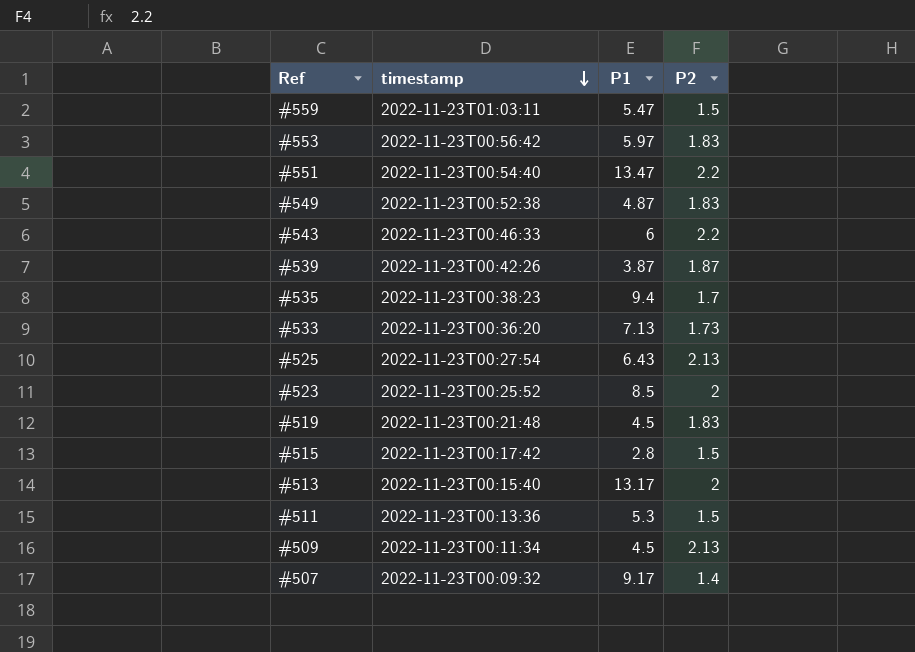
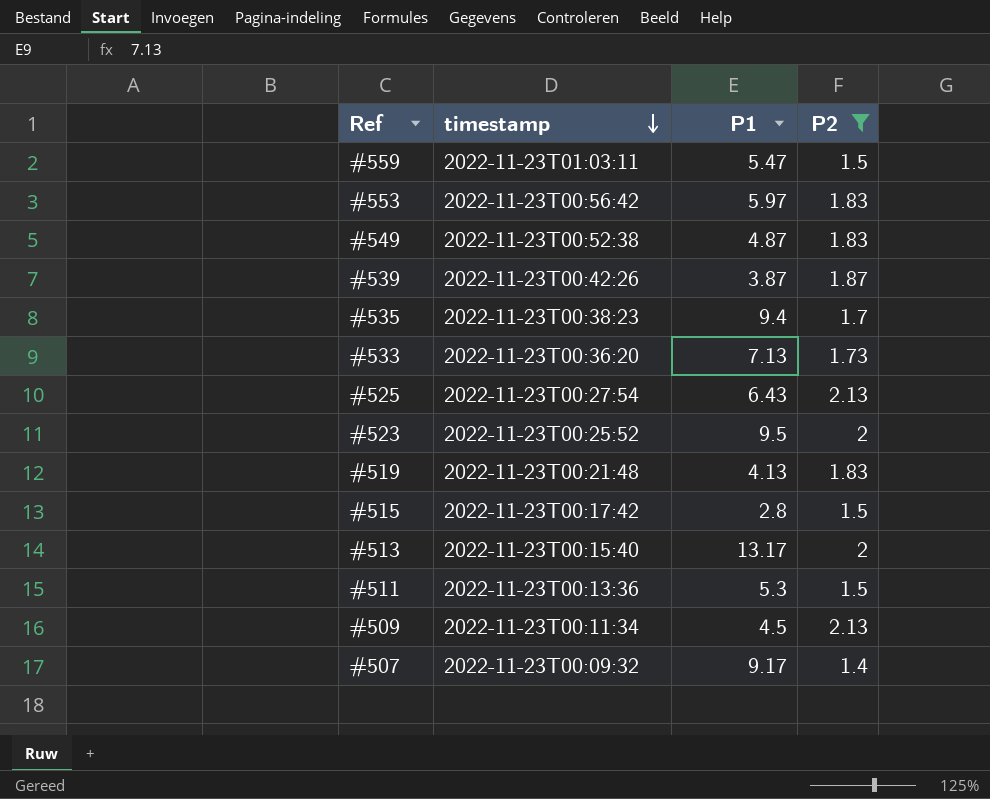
filter: none -> P2 != 2.2
#523 | P1: 8.5 -> 9.5
#519 | P1: 4.5 -> 4.13

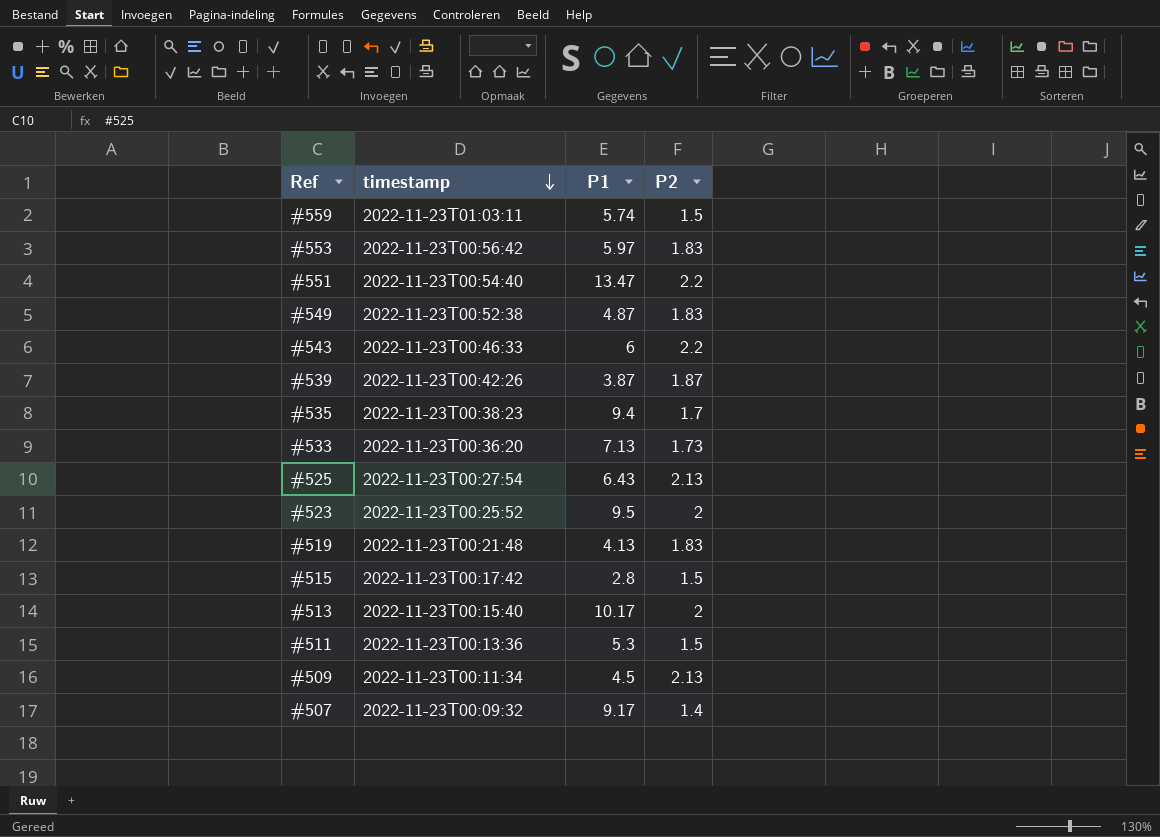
filter: P2 != 2.2 -> none
#559 | P1: 5.47 -> 5.74
#513 | P1: 13.17 -> 10.17

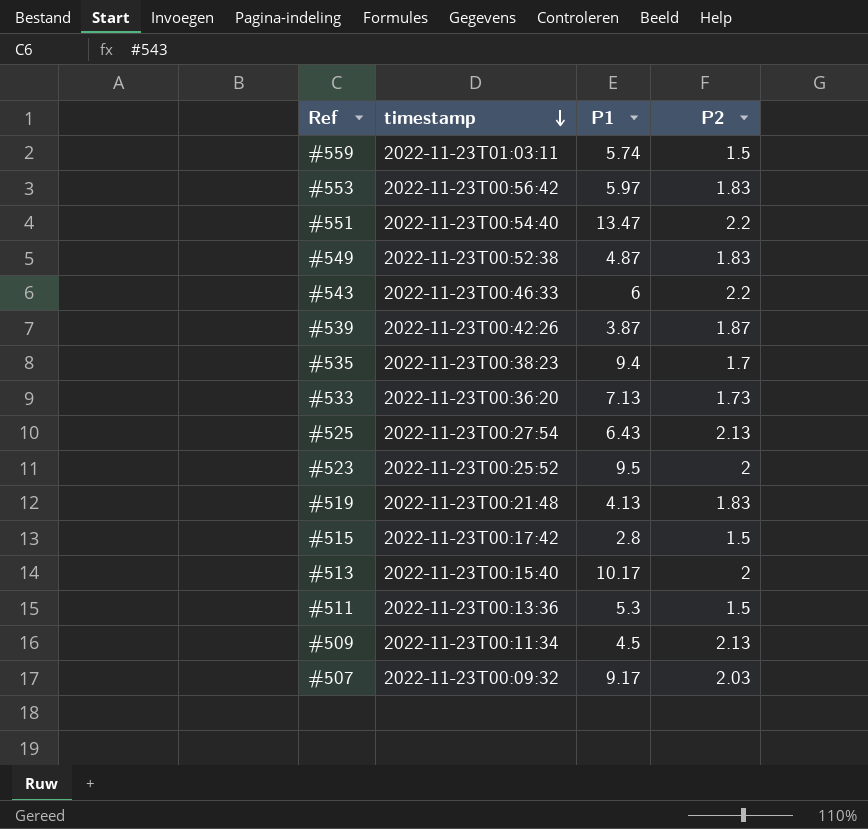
#507 | P2: 1.4 -> 2.03

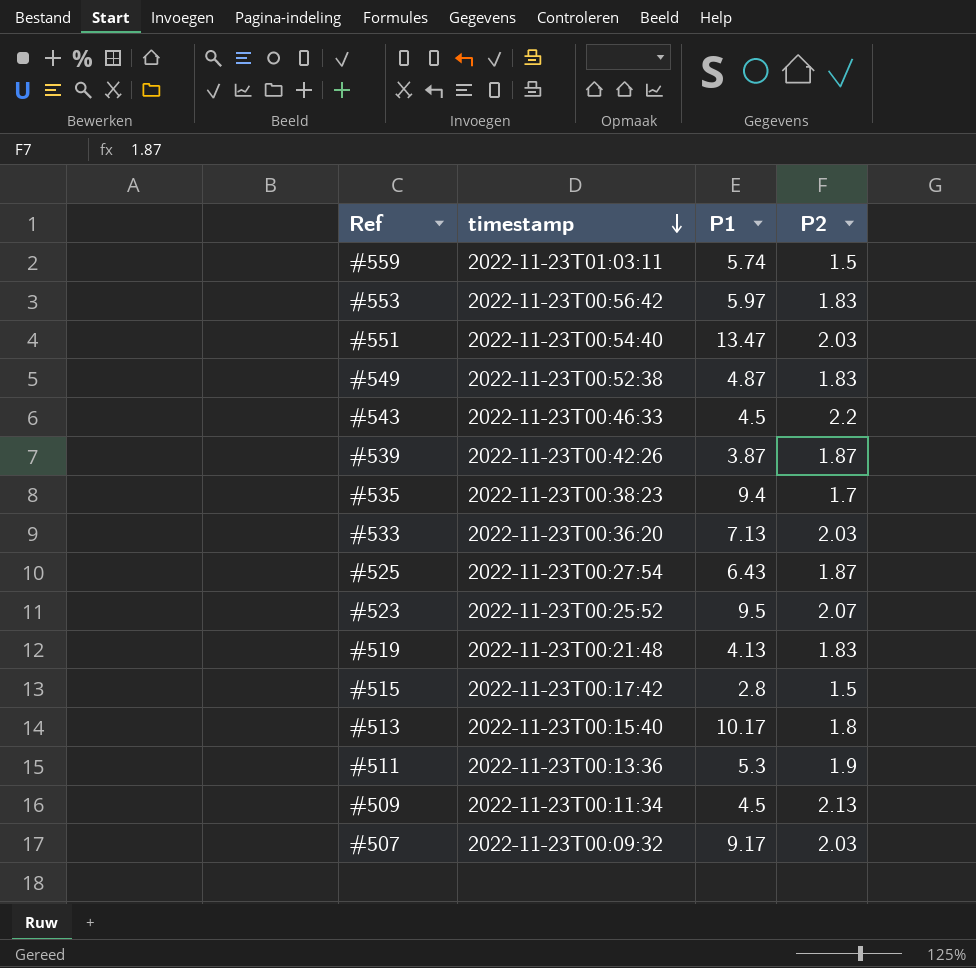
#551 | P2: 2.2 -> 2.03
#543 | P1: 6 -> 4.5
#533 | P2: 1.73 -> 2.03
#525 | P2: 2.13 -> 1.87
#523 | P2: 2 -> 2.07
#513 | P2: 2 -> 1.8
#511 | P2: 1.5 -> 1.9

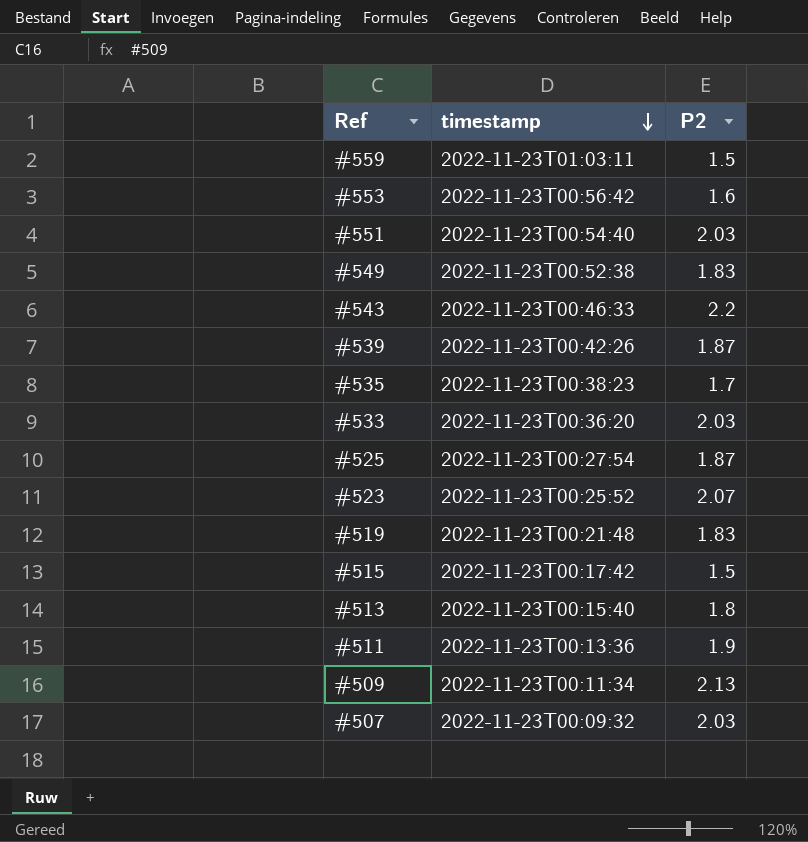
column P1 | position: 3 -> none
#553 | P2: 1.83 -> 1.6

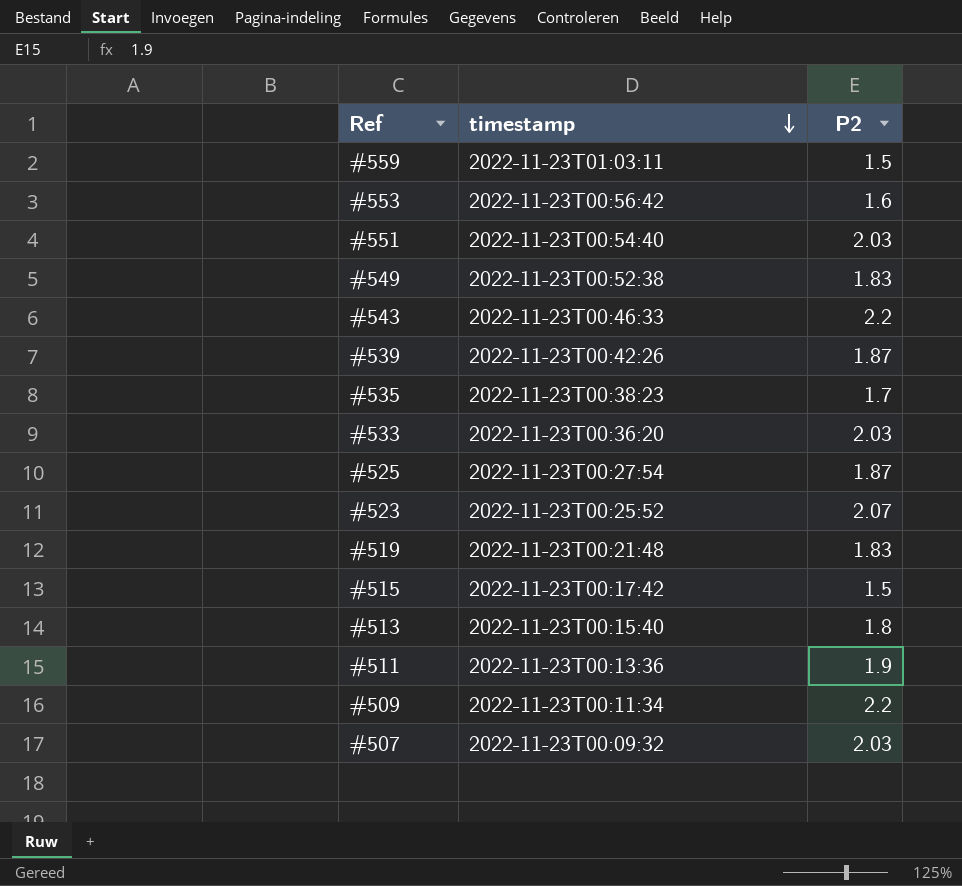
#509 | P2: 2.13 -> 2.2

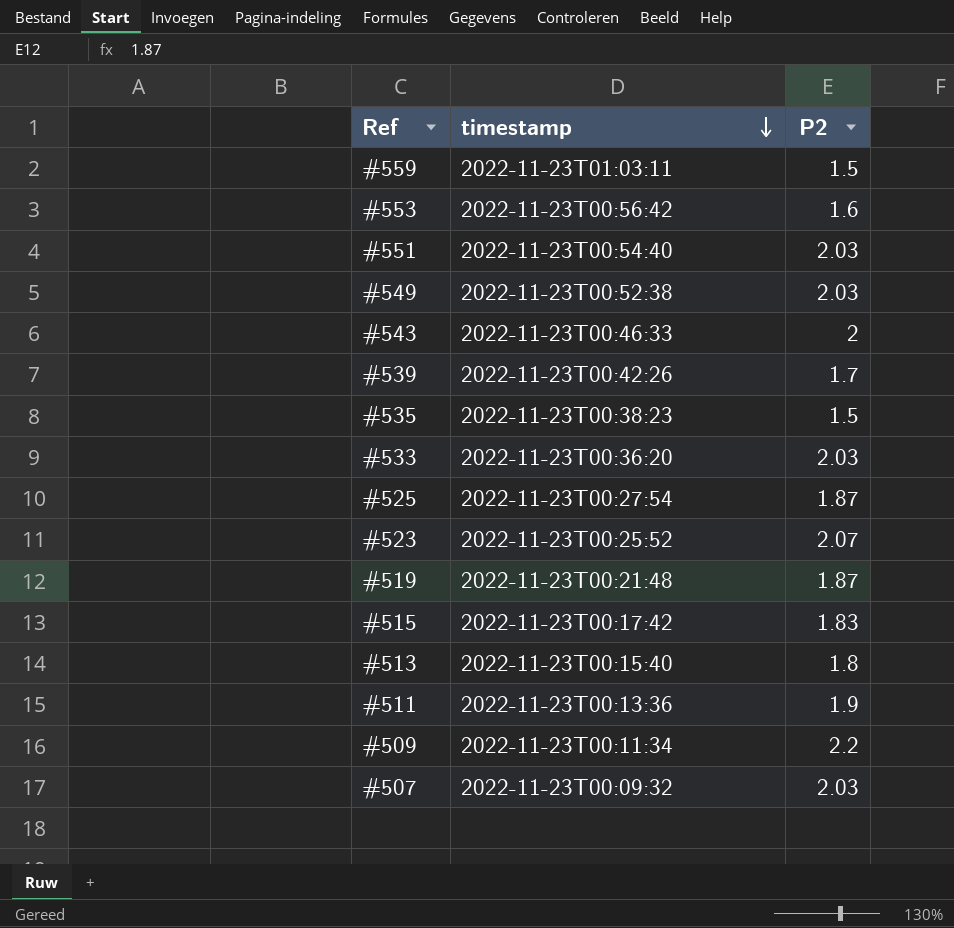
#549 | P2: 1.83 -> 2.03
#543 | P2: 2.2 -> 2
#539 | P2: 1.87 -> 1.7
#535 | P2: 1.7 -> 1.5
#519 | P2: 1.83 -> 1.87
#515 | P2: 1.5 -> 1.83

